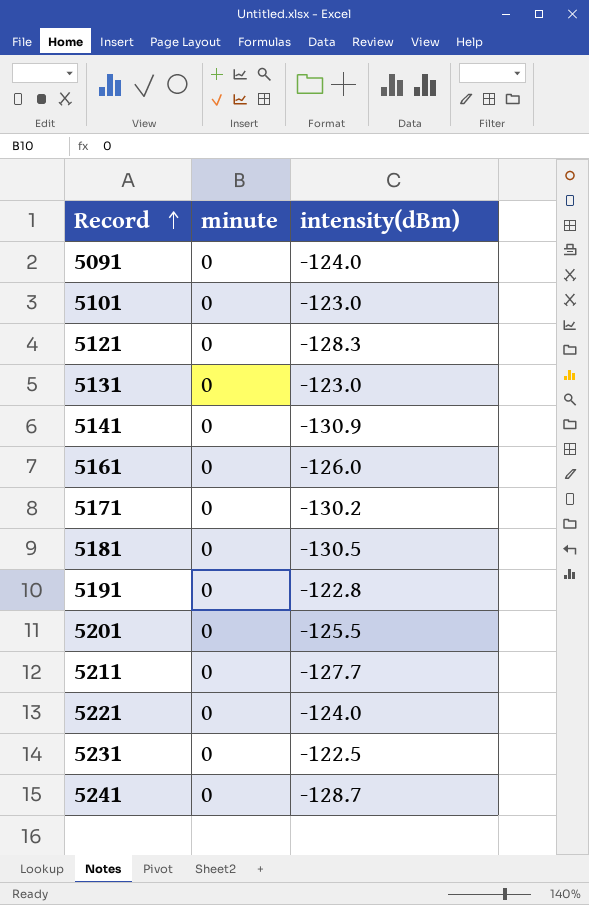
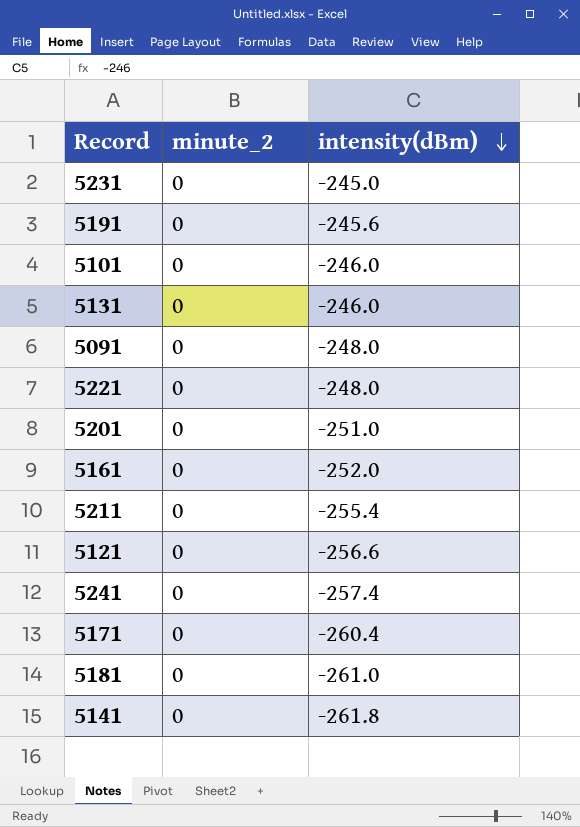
row order: Record ascending -> intensity(dBm) descending
column name: minute -> minute_2
5231 | intensity(dBm): -122.5 -> -245.0
5191 | intensity(dBm): -122.8 -> -245.6
5101 | intensity(dBm): -123.0 -> -246.0
5131 | intensity(dBm): -123.0 -> -246.0
5091 | intensity(dBm): -124.0 -> -248.0
5221 | intensity(dBm): -124.0 -> -248.0
5201 | intensity(dBm): -125.5 -> -251.0
5161 | intensity(dBm): -126.0 -> -252.0
5211 | intensity(dBm): -127.7 -> -255.4
5121 | intensity(dBm): -128.3 -> -256.6
5241 | intensity(dBm): -128.7 -> -257.4
5171 | intensity(dBm): -130.2 -> -260.4
5181 | intensity(dBm): -130.5 -> -261.0
5141 | intensity(dBm): -130.9 -> -261.8

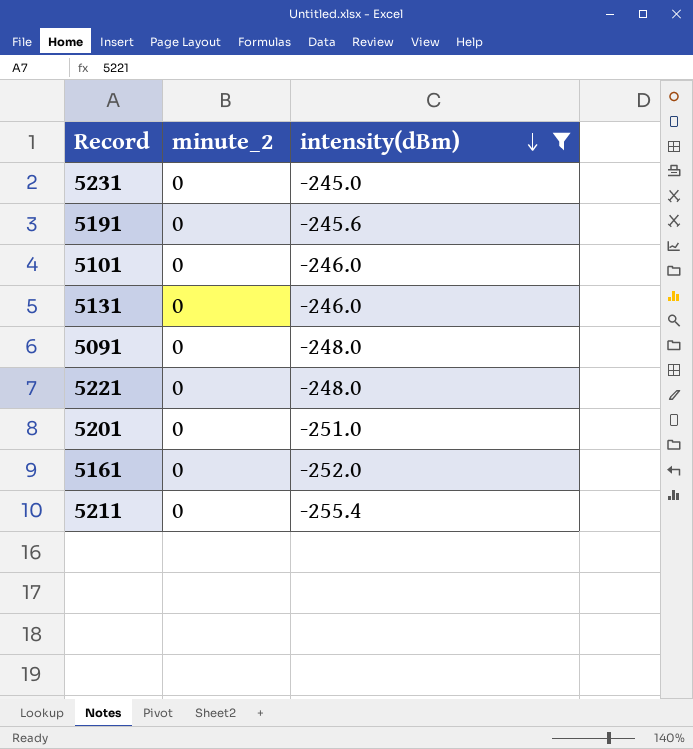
filter: none -> intensity(dBm) >= -255.4

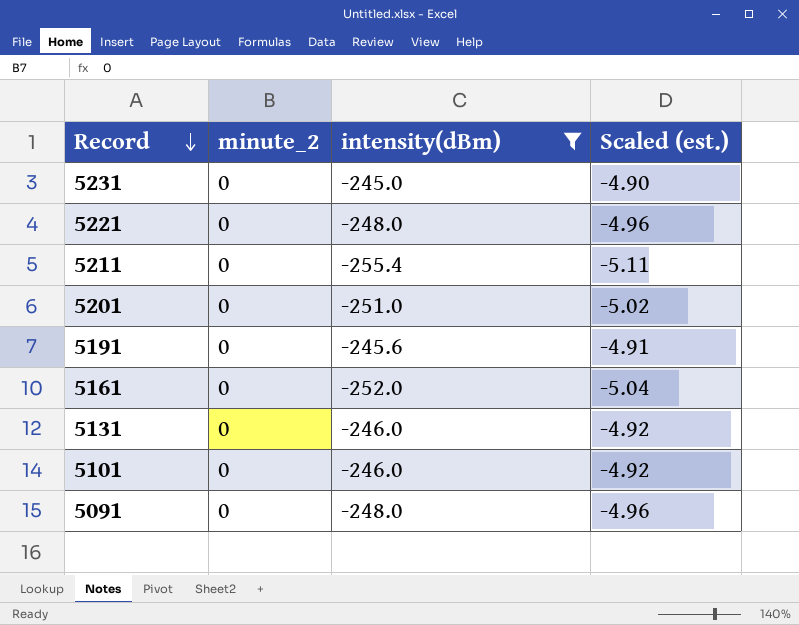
row order: intensity(dBm) descending -> Record descending
column Scaled (est.) | formula: none -> [intensity(dBm)] * 0.02

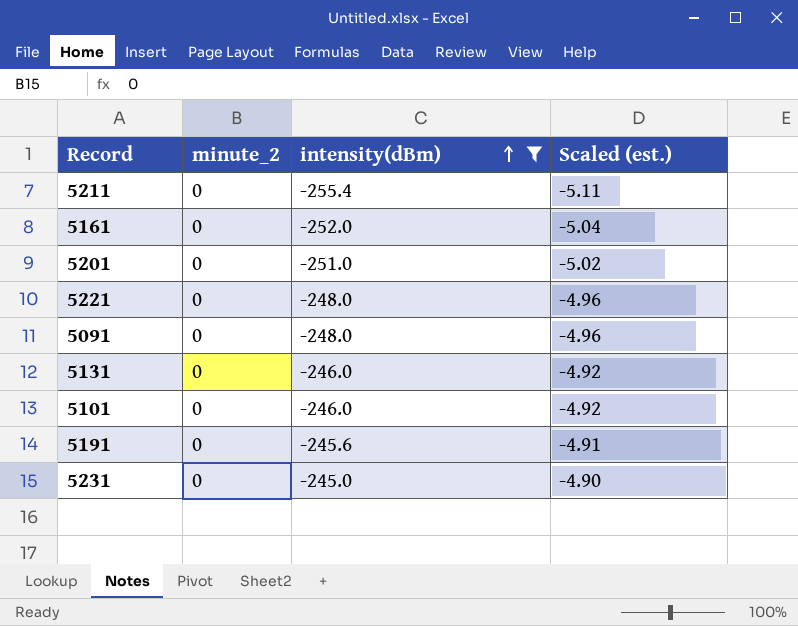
row order: Record descending -> intensity(dBm) ascending

